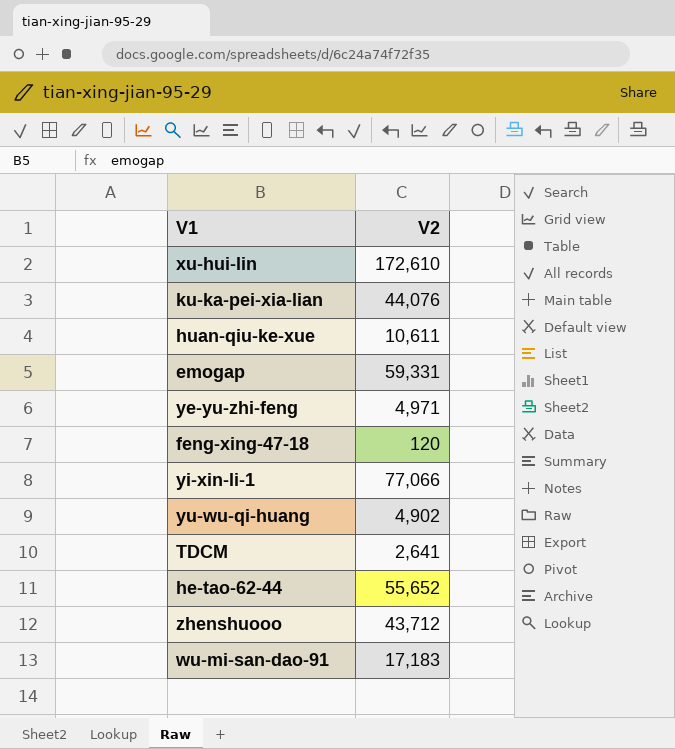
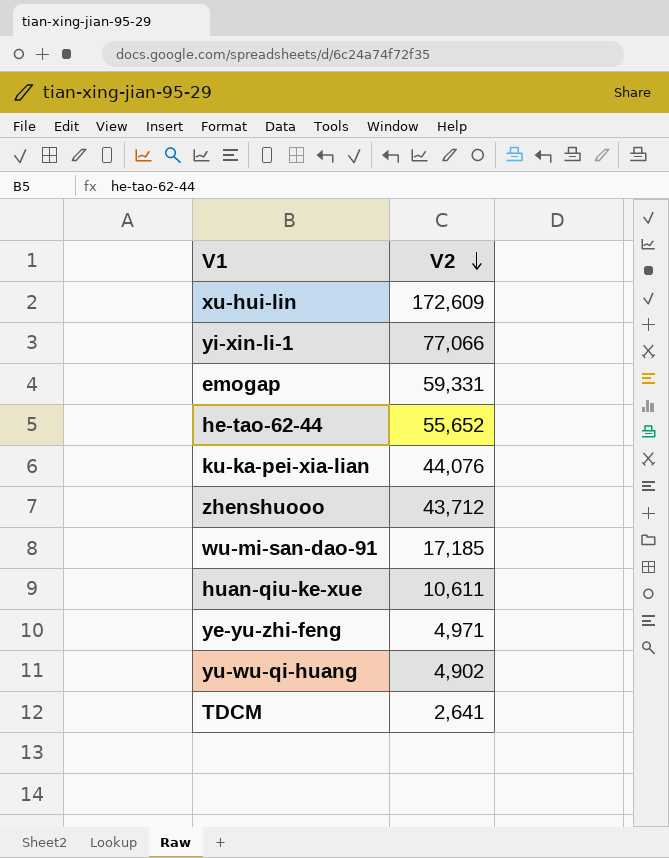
row order: none -> V2 descending
row feng-xing-47-18: 120 -> none
xu-hui-lin | V2: 172,610 -> 172,609
wu-mi-san-dao-91 | V2: 17,183 -> 17,185

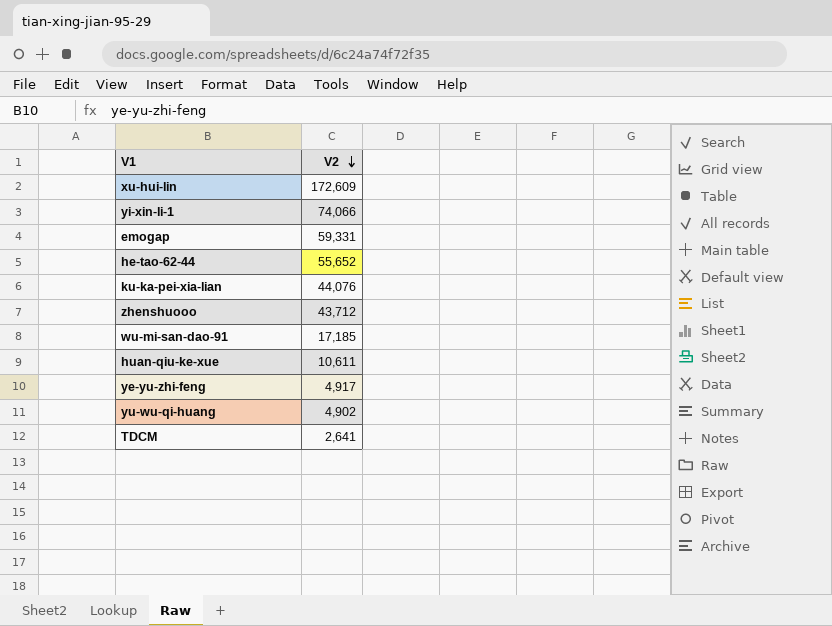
yi-xin-li-1 | V2: 77,066 -> 74,066
ye-yu-zhi-feng | V2: 4,971 -> 4,917

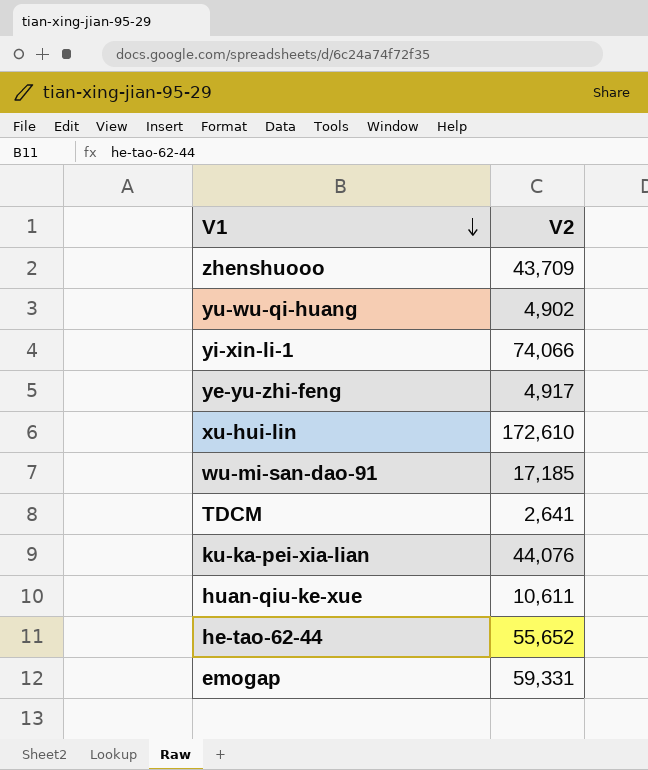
row order: V2 descending -> V1 descending
zhenshuooo | V2: 43,712 -> 43,709
xu-hui-lin | V2: 172,609 -> 172,610

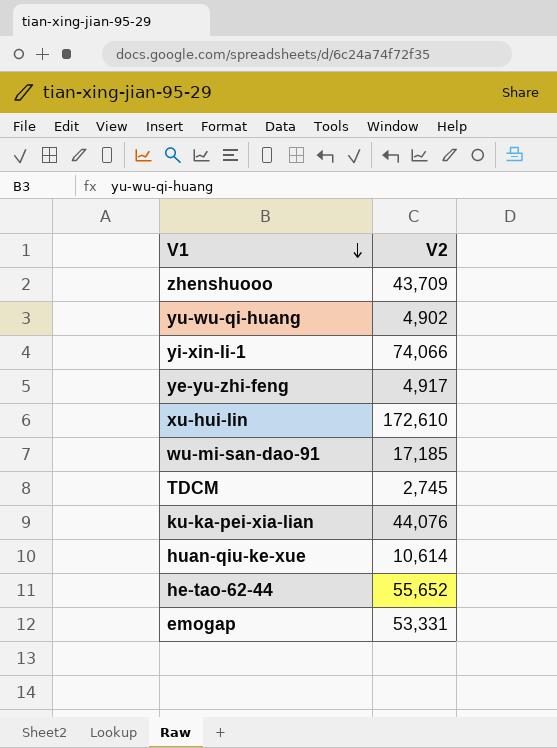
TDCM | V2: 2,641 -> 2,745
huan-qiu-ke-xue | V2: 10,611 -> 10,614
emogap | V2: 59,331 -> 53,331

